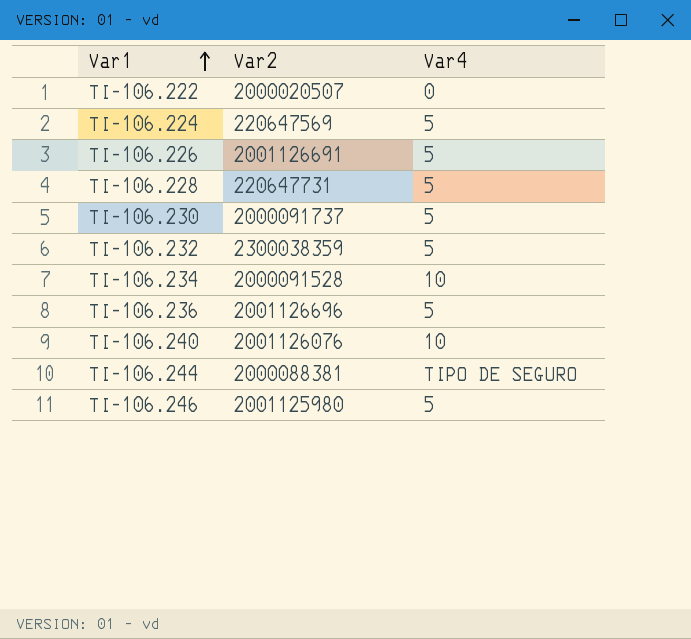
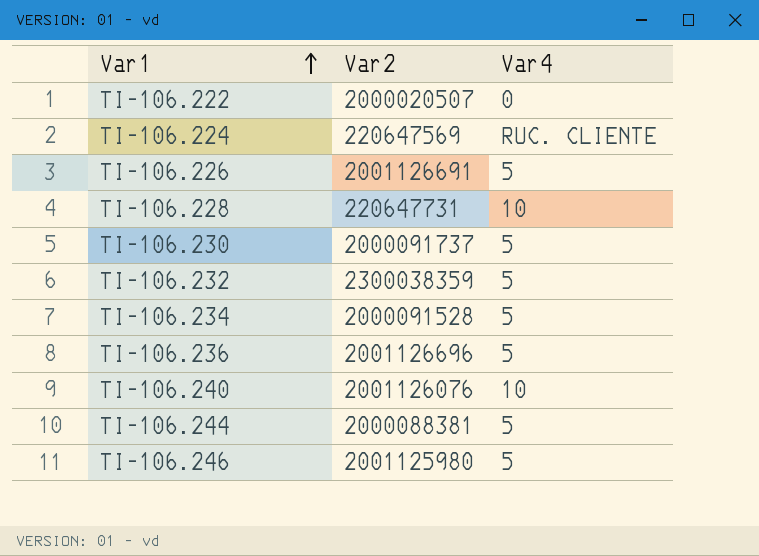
TI-106.224 | Var4: 5 -> RUC. CLIENTE
TI-106.228 | Var4: 5 -> 10
TI-106.234 | Var4: 10 -> 5
TI-106.244 | Var4: TIPO DE SEGURO -> 5

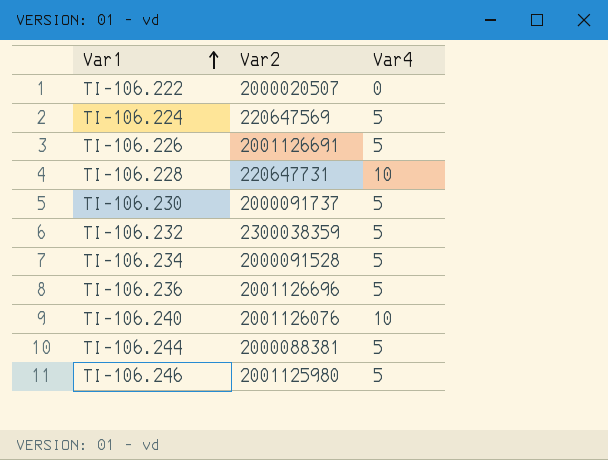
TI-106.224 | Var4: RUC. CLIENTE -> 5

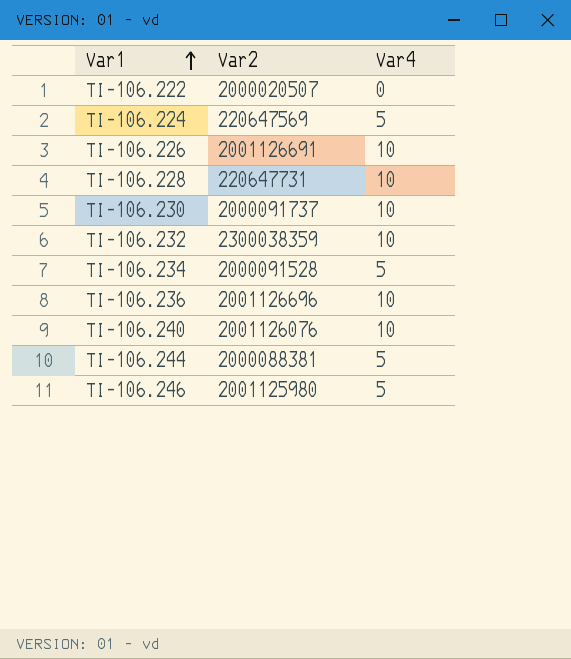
TI-106.226 | Var4: 5 -> 10
TI-106.230 | Var4: 5 -> 10
TI-106.232 | Var4: 5 -> 10
TI-106.236 | Var4: 5 -> 10

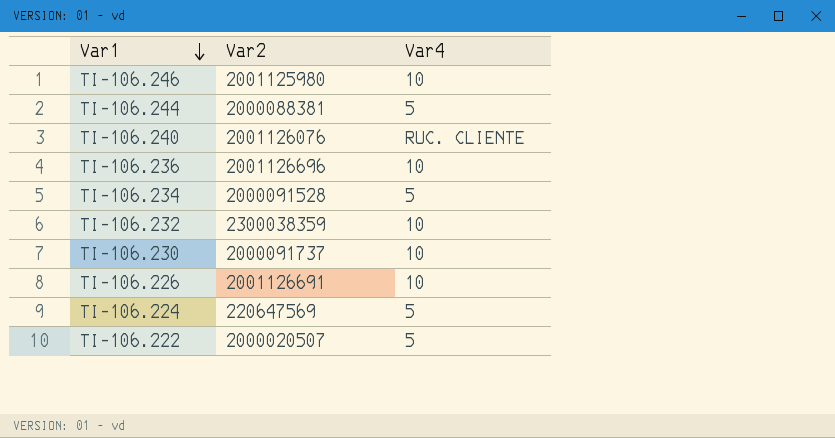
row order: Var1 ascending -> Var1 descending
row TI-106.228: 220647731 | 10 -> none
TI-106.246 | Var4: 5 -> 10
TI-106.240 | Var4: 10 -> RUC. CLIENTE
TI-106.222 | Var4: 0 -> 5

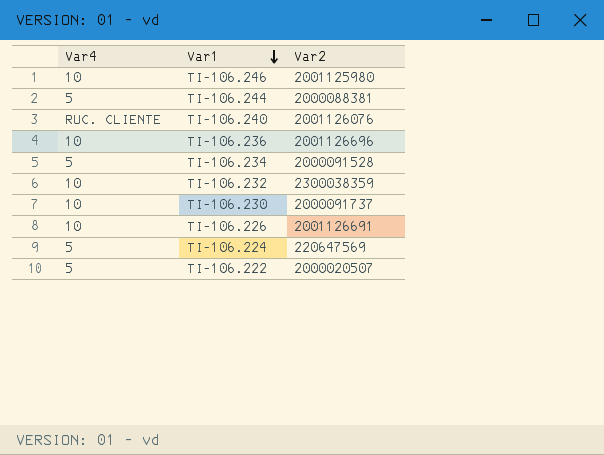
column Var4 | position: 3 -> 1

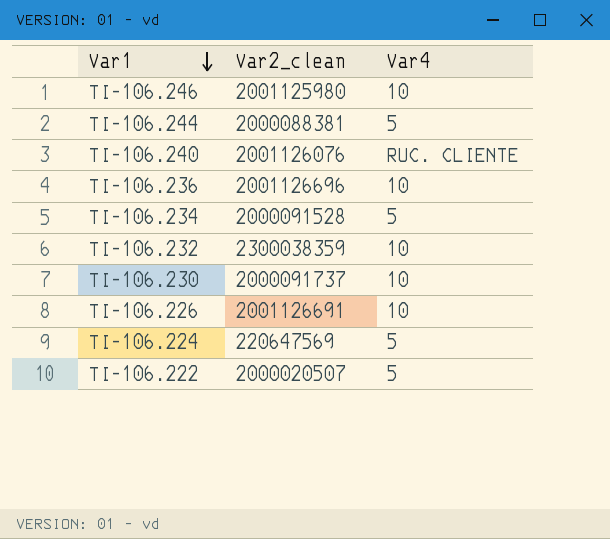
column name: Var2 -> Var2_clean
column Var4 | position: 1 -> 3

